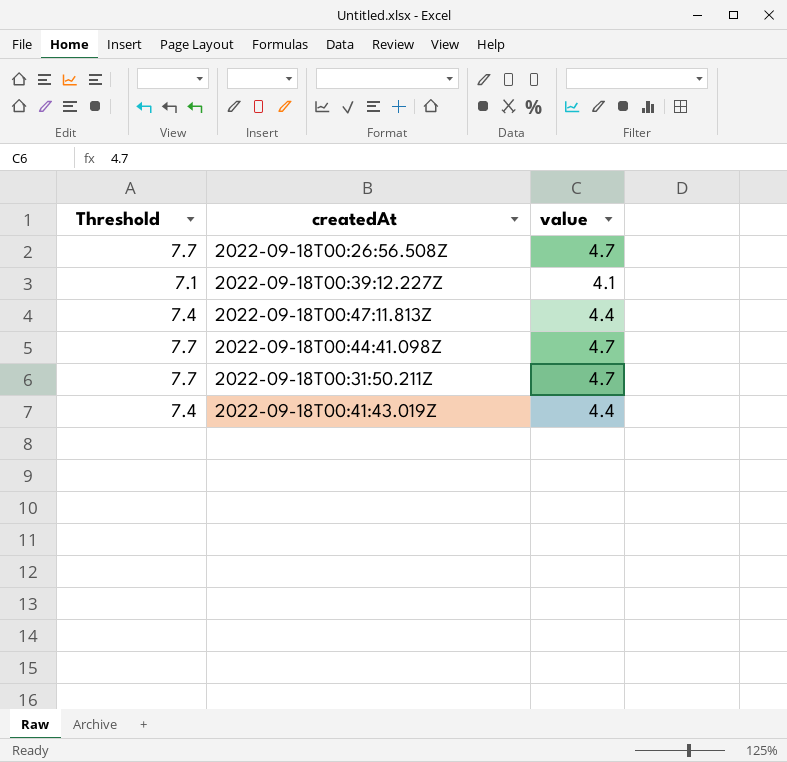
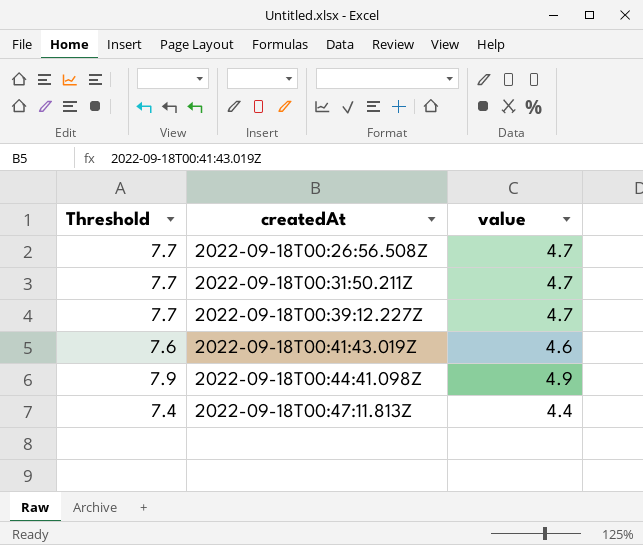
row order: none -> createdAt ascending
2022-09-18T00:39:12.227Z | Threshold: 7.1 -> 7.7
2022-09-18T00:39:12.227Z | value: 4.1 -> 4.7
2022-09-18T00:41:43.019Z | Threshold: 7.4 -> 7.6
2022-09-18T00:41:43.019Z | value: 4.4 -> 4.6
2022-09-18T00:44:41.098Z | Threshold: 7.7 -> 7.9
2022-09-18T00:44:41.098Z | value: 4.7 -> 4.9

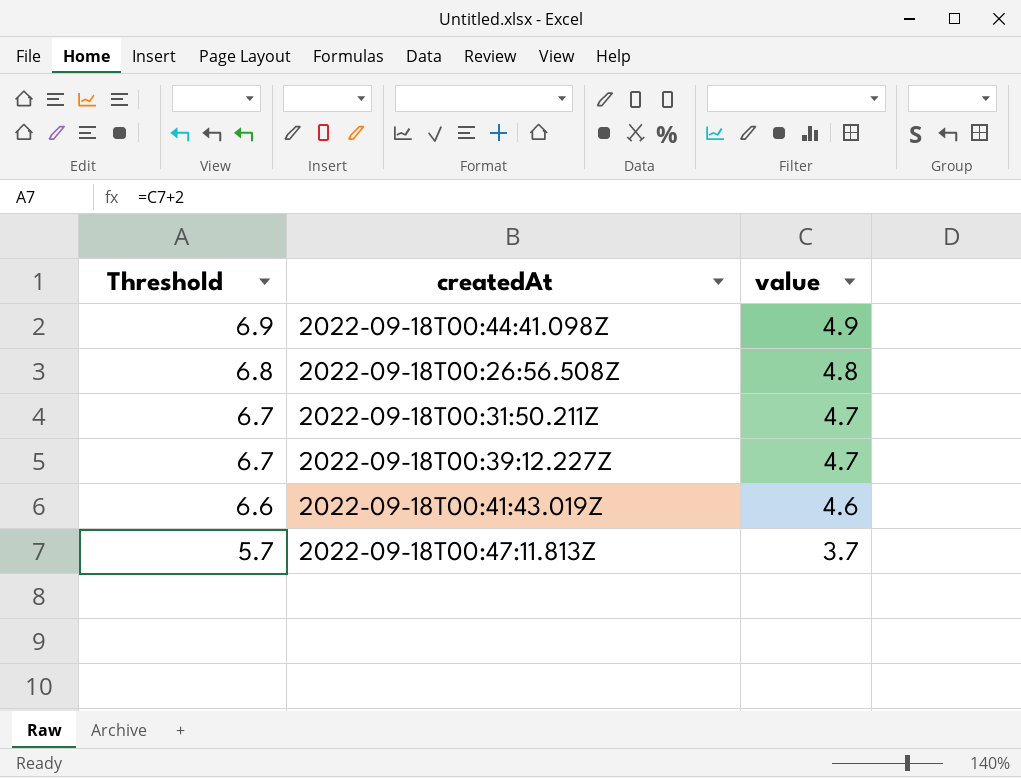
row order: createdAt ascending -> Threshold descending
column Threshold | formula: [value] + 3 -> [value] + 2
2022-09-18T00:26:56.508Z | value: 4.7 -> 4.8
2022-09-18T00:47:11.813Z | value: 4.4 -> 3.7

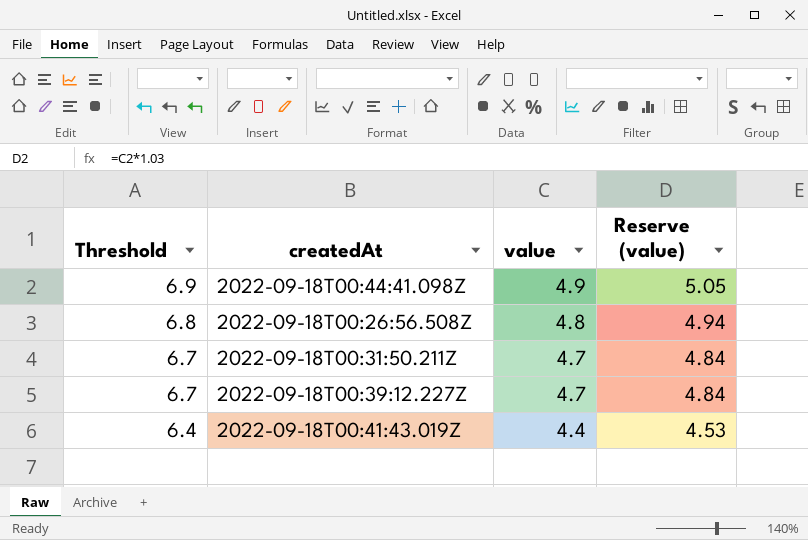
column Reserve (value) | formula: none -> [value] * 1.03
row 2022-09-18T00:47:11.813Z: 5.7 | 3.7 -> none
2022-09-18T00:41:43.019Z | Threshold: 6.6 -> 6.4
2022-09-18T00:41:43.019Z | value: 4.6 -> 4.4

